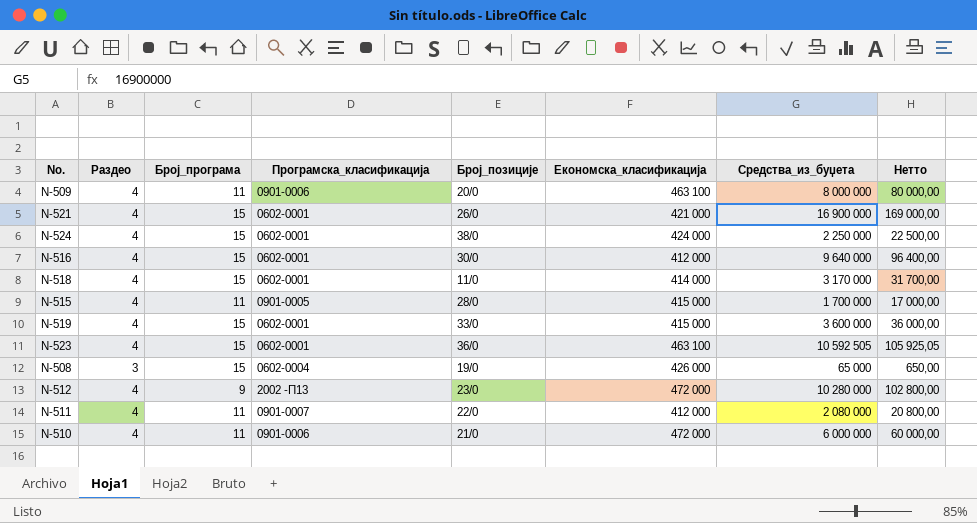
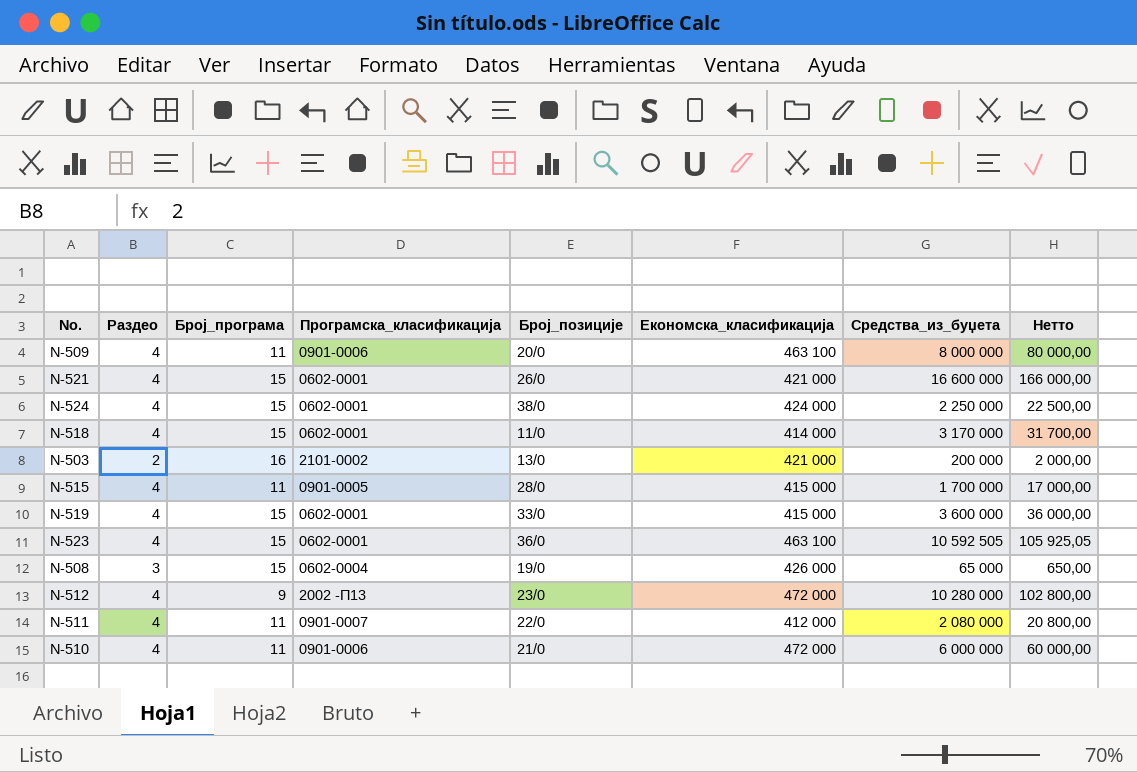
row N-516: 4 | 15 | 0602-0001 | 30/0 | 412 000 | 9 640 000 | 96 400,00 -> none
N-521 | Средства_из_буџета: 16 900 000 -> 16 600 000
N-521 | Нетто: 169 000,00 -> 166 000,00
row N-503: none -> 2 | 16 | 2101-0002 | 13/0 | 421 000 | 200 000 | 2 000,00

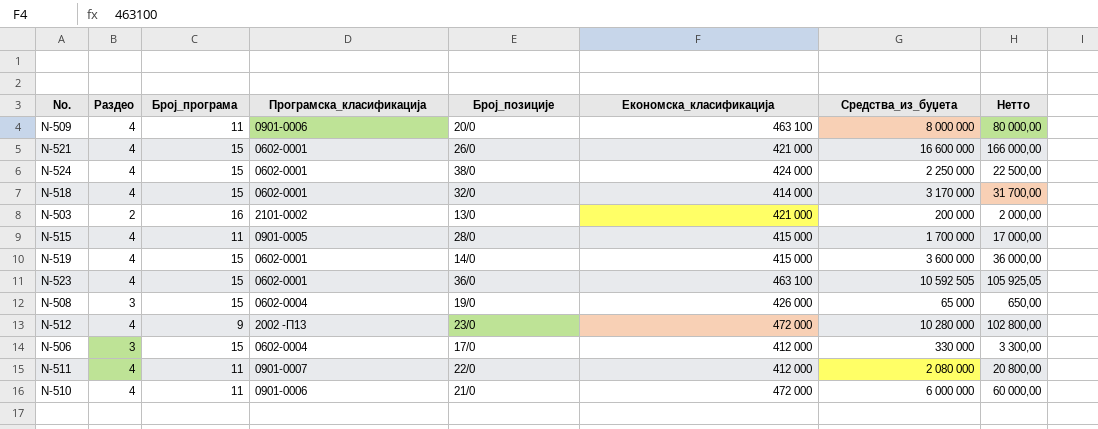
N-518 | Број_позиције: 11/0 -> 32/0
N-519 | Број_позиције: 33/0 -> 14/0
row N-506: none -> 3 | 15 | 0602-0004 | 17/0 | 412 000 | 330 000 | 3 300,00

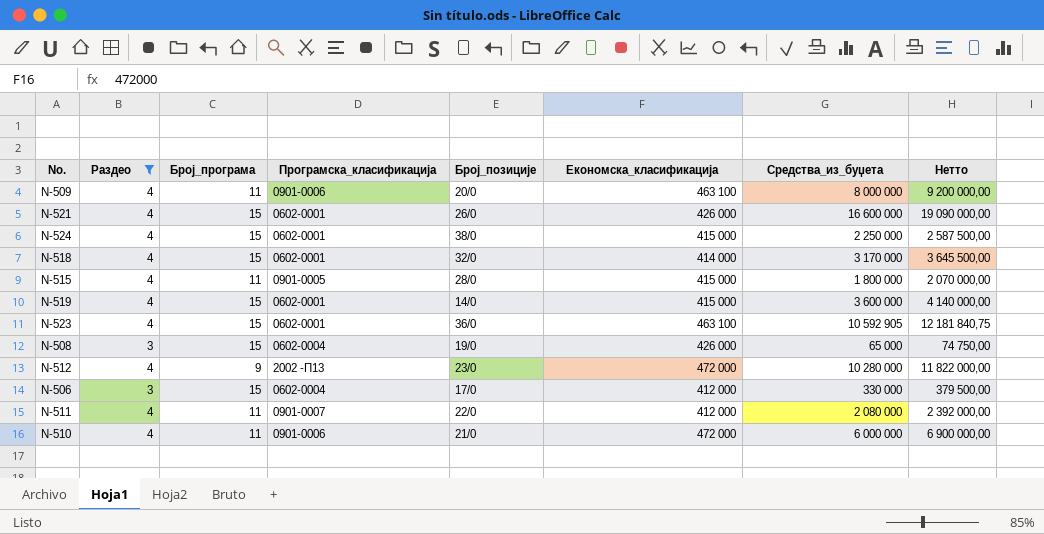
filter: none -> Раздео != 2
column Нетто | formula: [Средства_из_буџета] * 0,01 -> [Средства_из_буџета] * 1,15
N-521 | Економска_класификација: 421 000 -> 426 000
N-524 | Економска_класификација: 424 000 -> 415 000
N-515 | Средства_из_буџета: 1 700 000 -> 1 800 000
N-523 | Средства_из_буџета: 10 592 505 -> 10 592 905

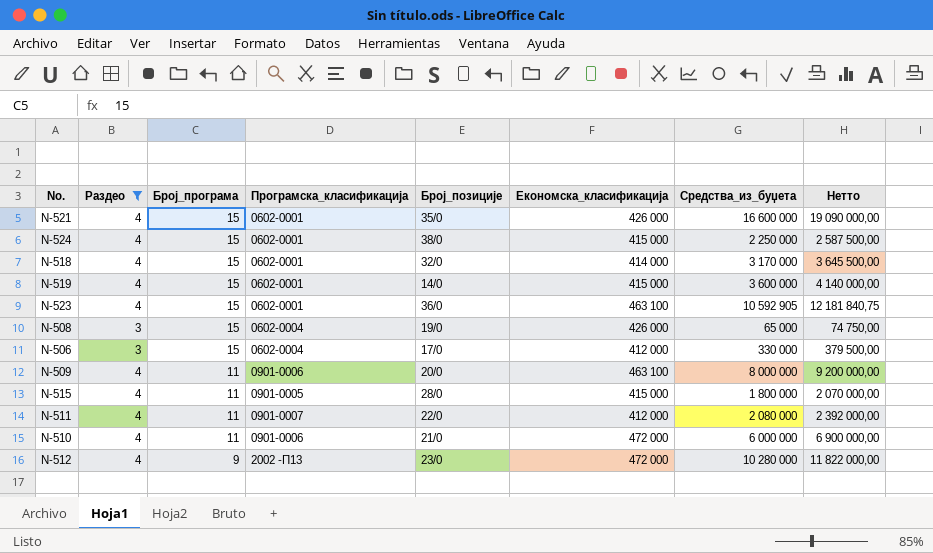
row order: none -> Број_програма descending
N-521 | Број_позиције: 26/0 -> 35/0

